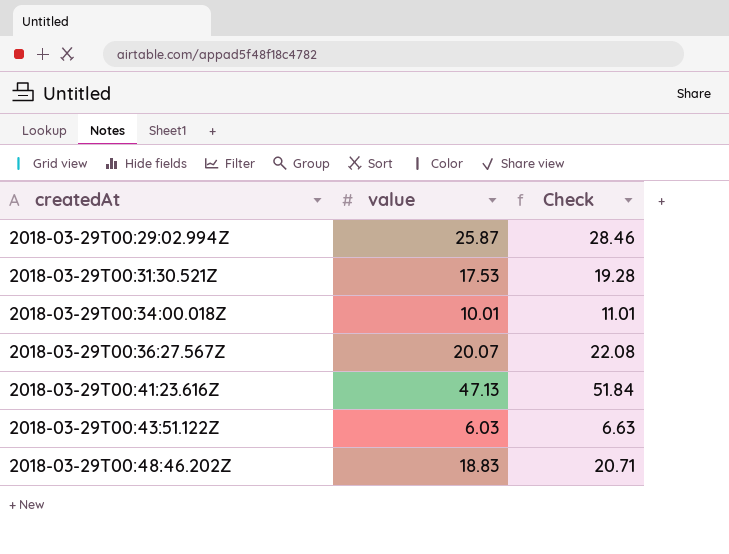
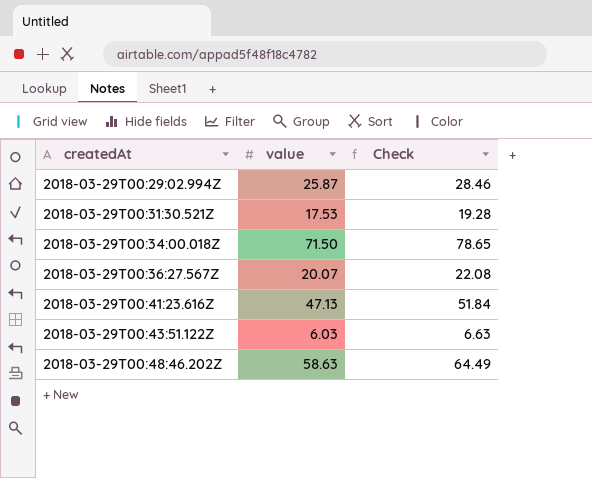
2018-03-29T00:34:00.018Z | value: 10.01 -> 71.50
2018-03-29T00:34:00.018Z | Check: 11.01 -> 78.65
2018-03-29T00:48:46.202Z | value: 18.83 -> 58.63
2018-03-29T00:48:46.202Z | Check: 20.71 -> 64.49

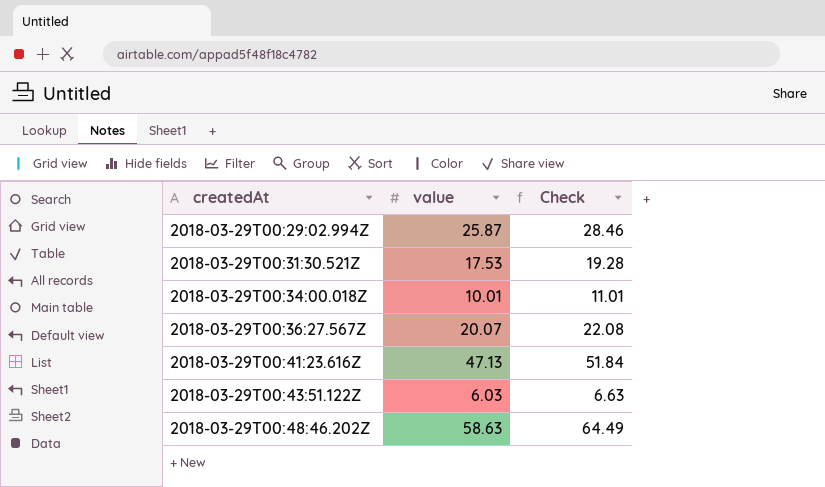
2018-03-29T00:34:00.018Z | value: 71.50 -> 10.01
2018-03-29T00:34:00.018Z | Check: 78.65 -> 11.01

